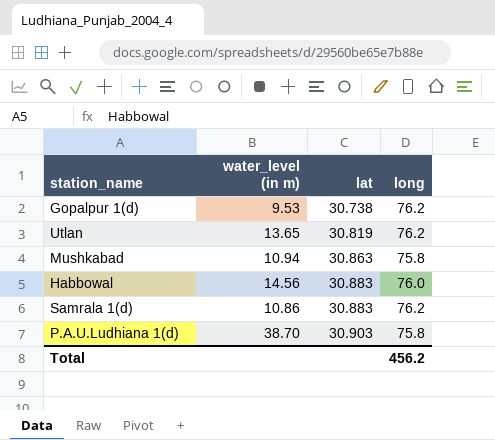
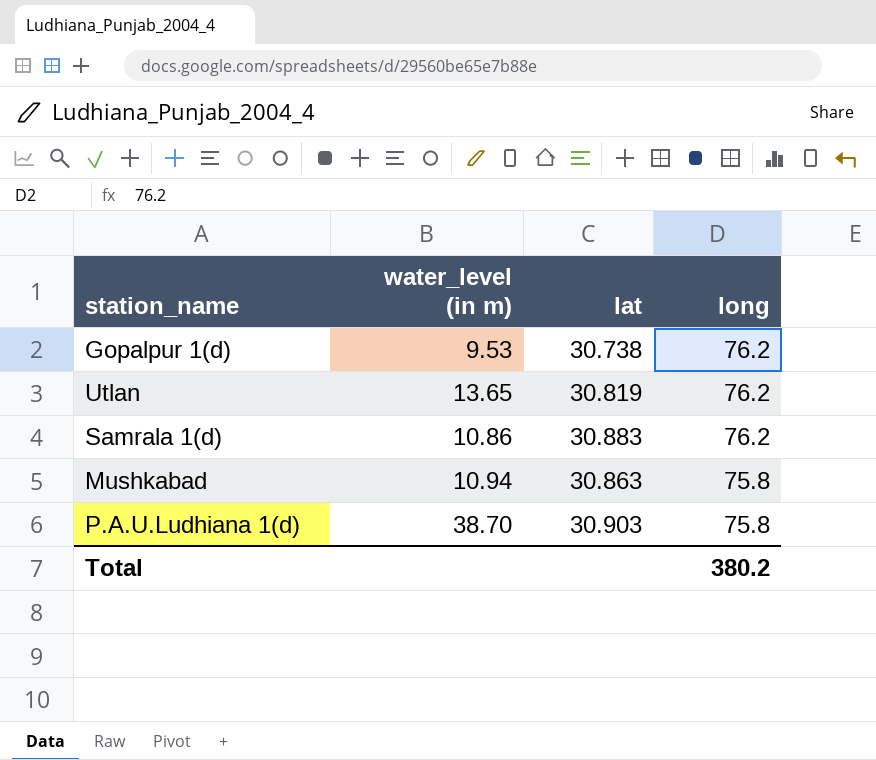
row order: lat ascending -> long descending
row Habbowal: 14.56 | 30.883 | 76.0 -> none
Total | long: 456.2 -> 380.2

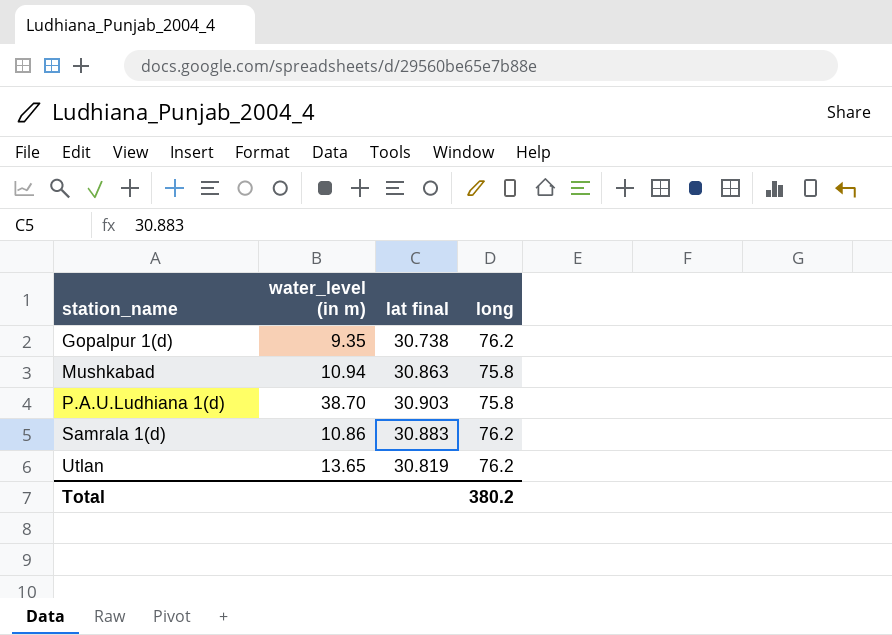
row order: long descending -> station_name ascending
column name: lat -> lat final
Gopalpur 1(d) | water_level (in m): 9.53 -> 9.35

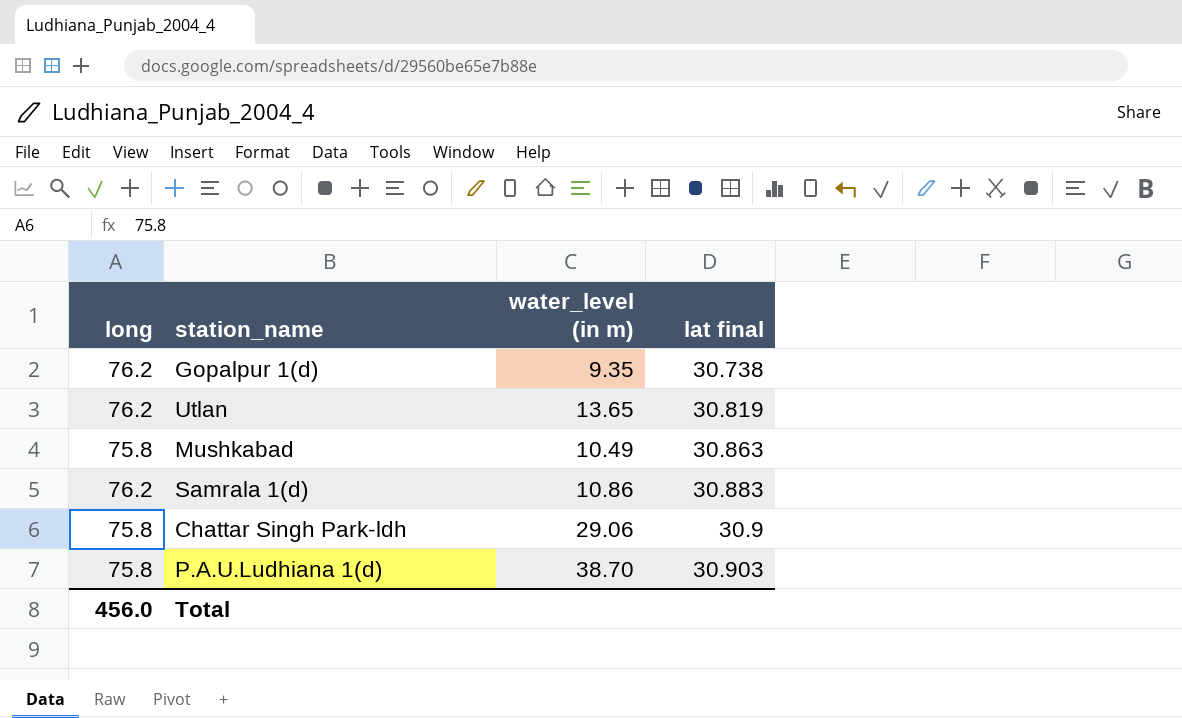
row order: station_name ascending -> lat final ascending
column long | position: 4 -> 1
Mushkabad | water_level (in m): 10.94 -> 10.49
row Chattar Singh Park-ldh: none -> 75.8 | 29.06 | 30.9
Total | long: 380.2 -> 456.0

